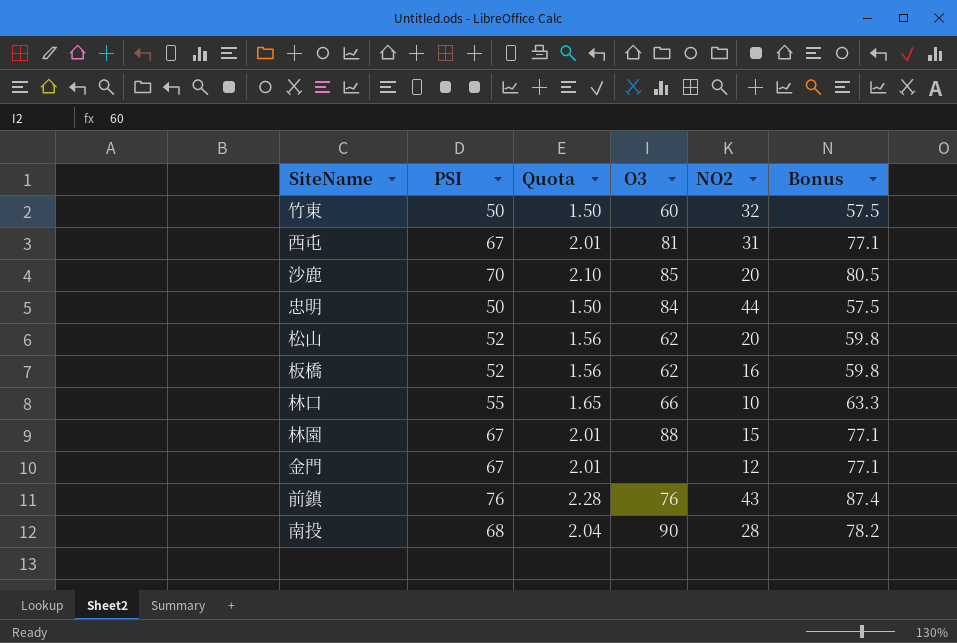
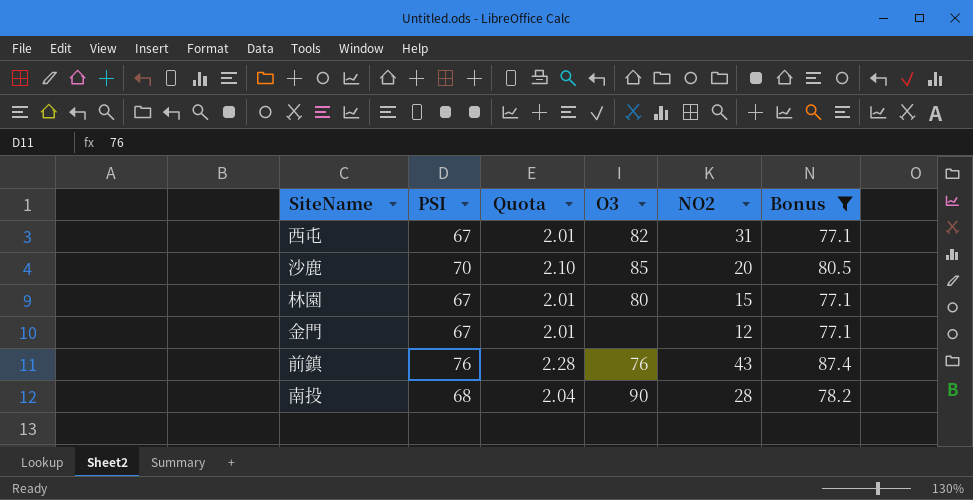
filter: none -> Bonus >= 77.1
西屯 | O3: 81 -> 82
林園 | O3: 88 -> 80

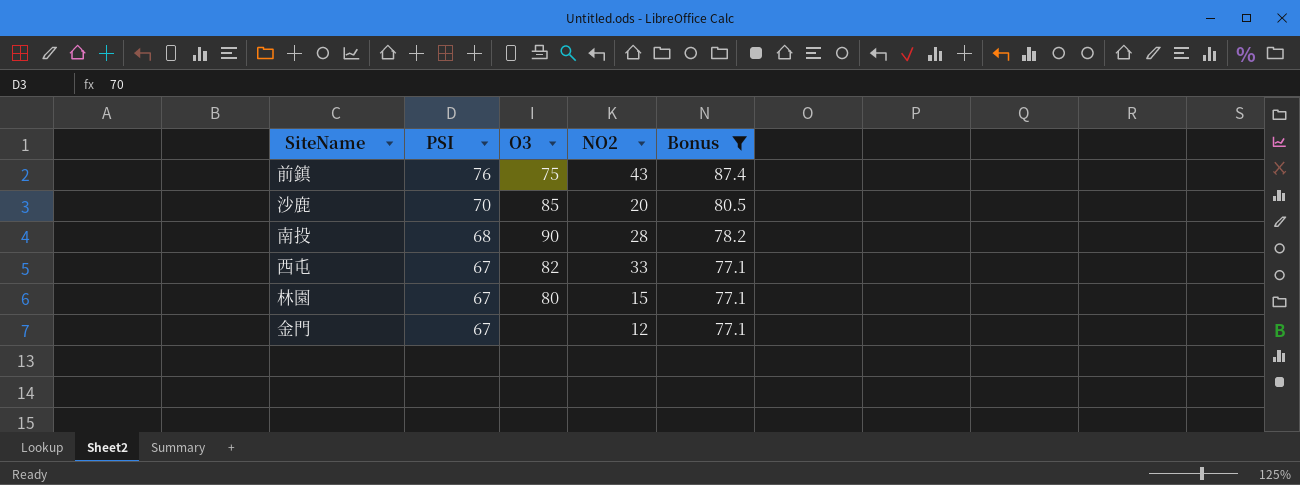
row order: none -> PSI descending
column Quota | formula: [PSI] * 0.03 -> none
前鎮 | O3: 76 -> 75
西屯 | NO2: 31 -> 33

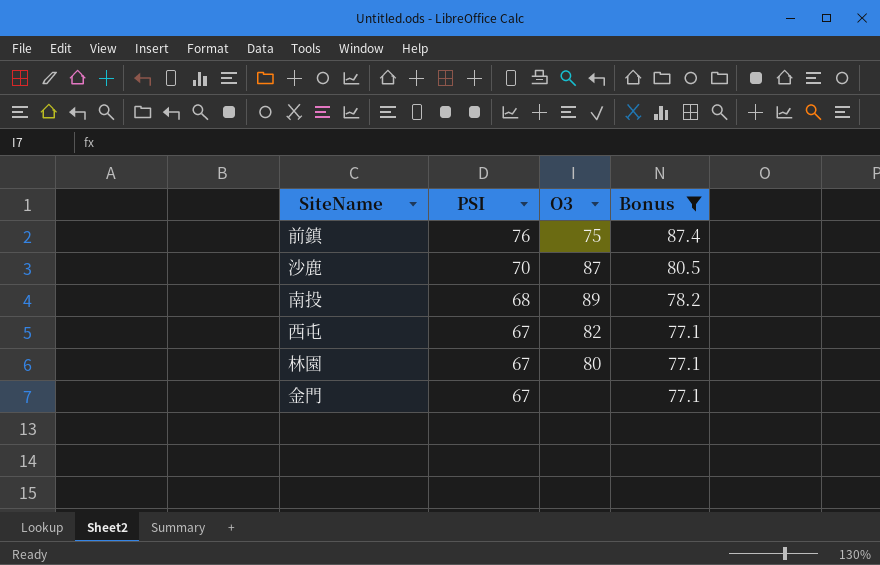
column NO2 | position: 4 -> none
沙鹿 | O3: 85 -> 87
南投 | O3: 90 -> 89

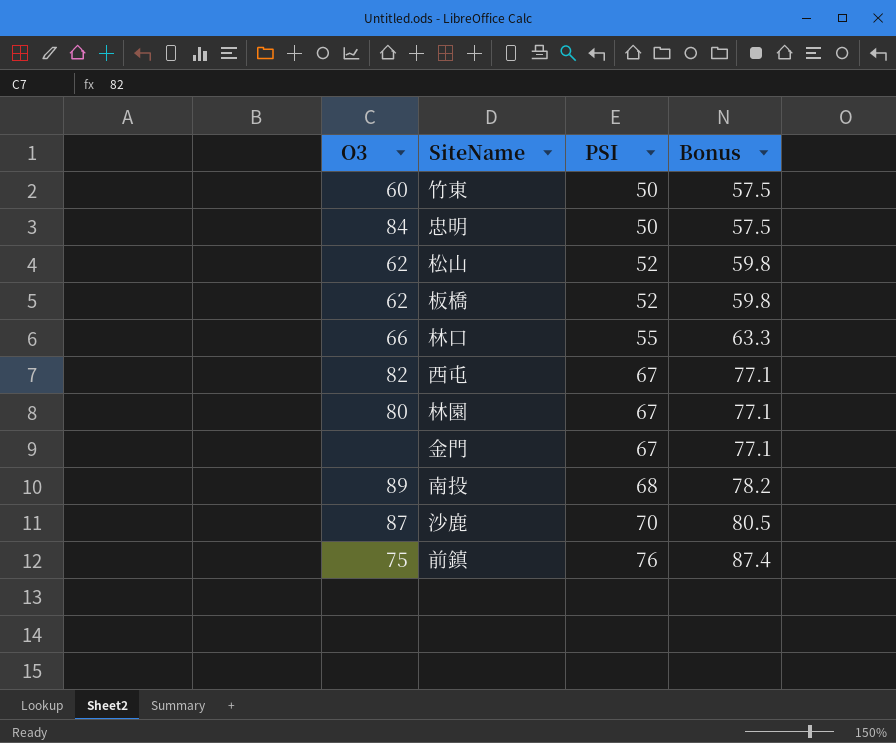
filter: Bonus >= 77.1 -> none
row order: PSI descending -> PSI ascending
column O3 | position: 3 -> 1

